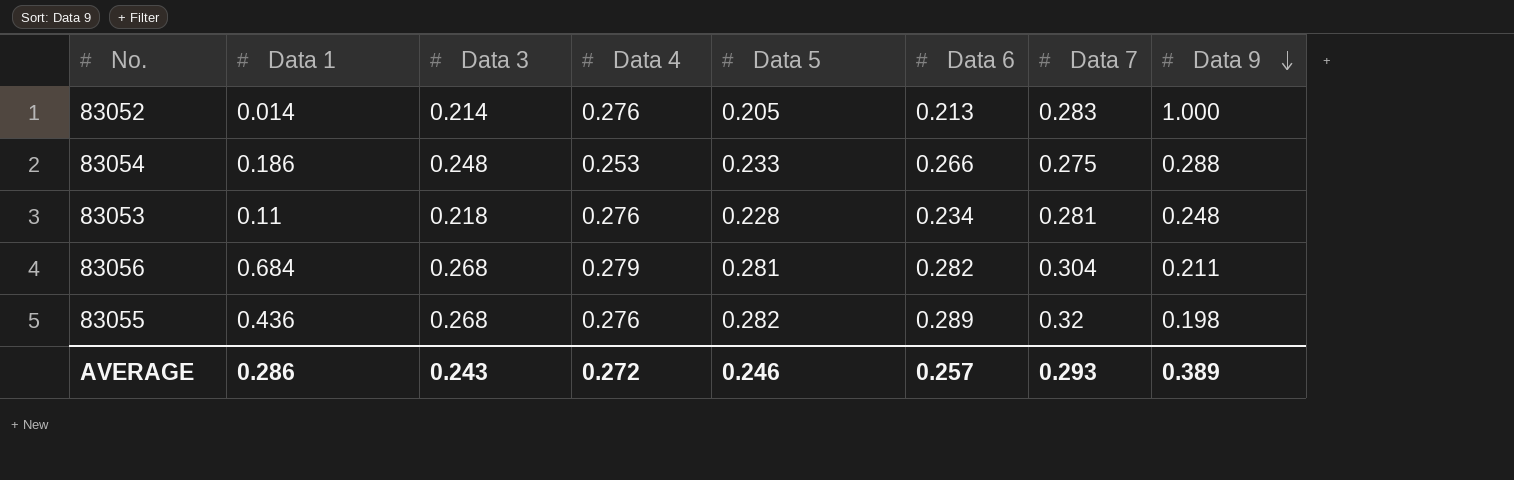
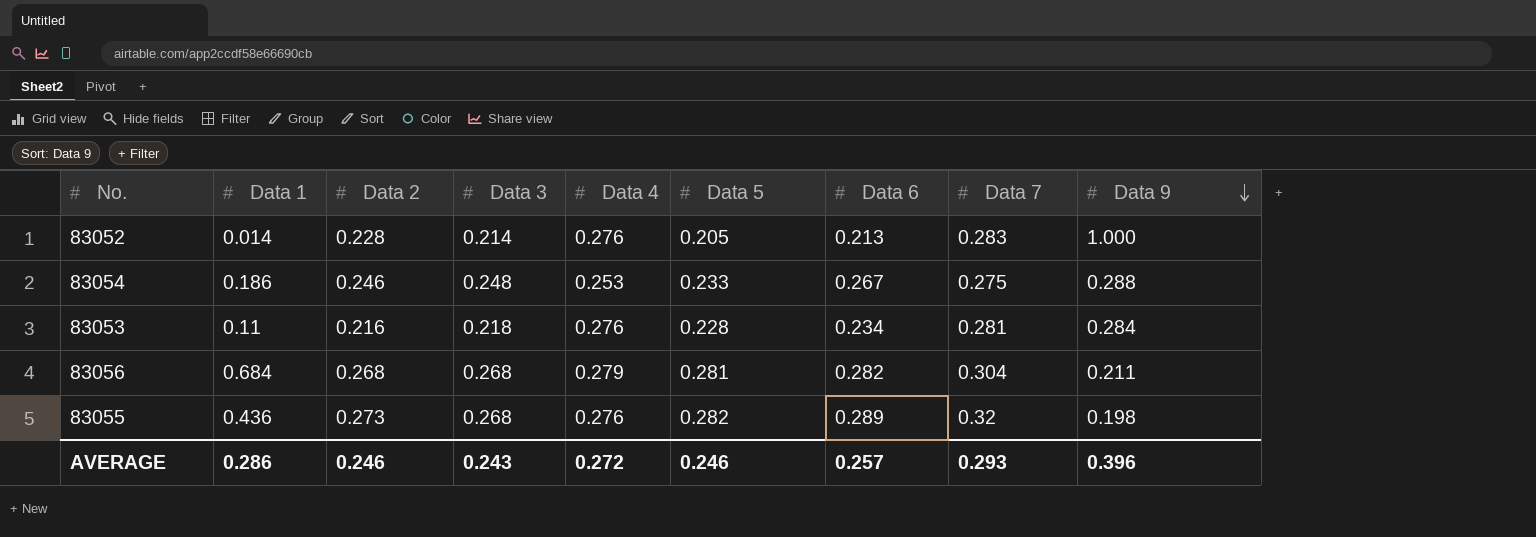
column Data 2 | position: none -> 3
83054 | Data 6: 0.266 -> 0.267
83053 | Data 9: 0.248 -> 0.284
AVERAGE | Data 9: 0.389 -> 0.396

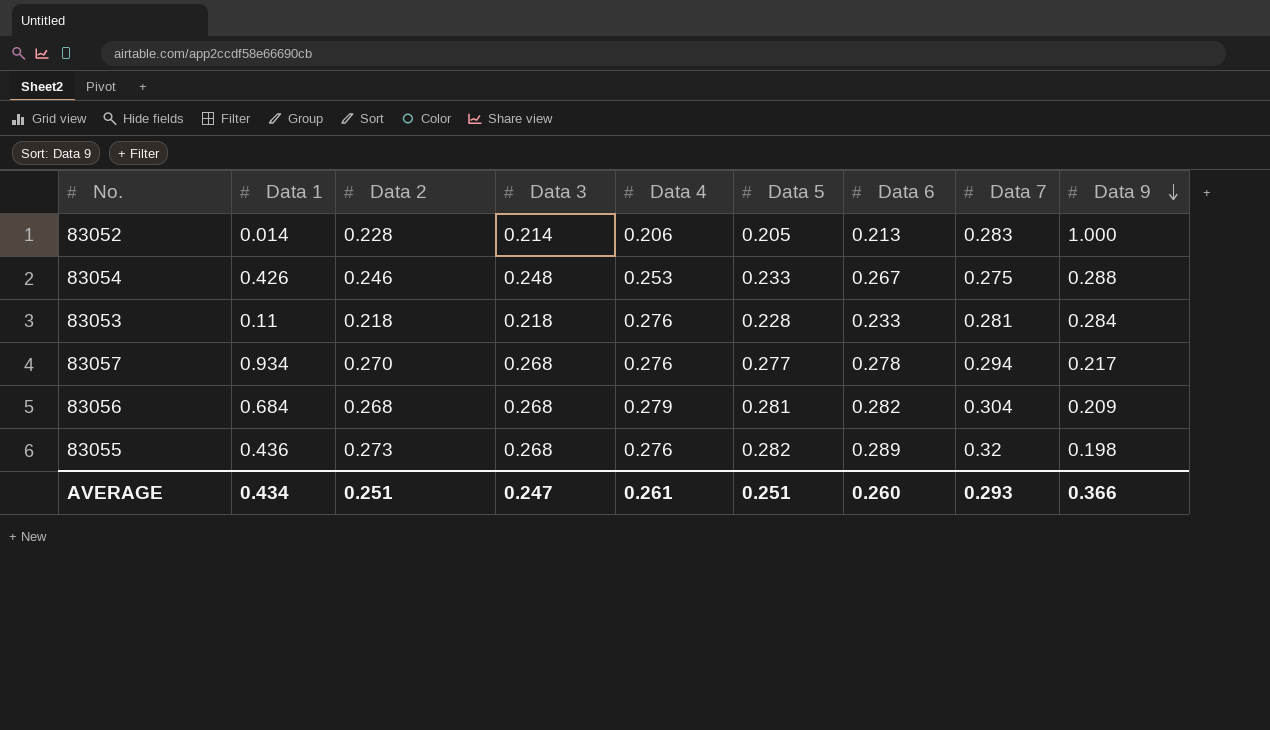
83052 | Data 4: 0.276 -> 0.206
83054 | Data 1: 0.186 -> 0.426
83053 | Data 2: 0.216 -> 0.218
83053 | Data 6: 0.234 -> 0.233
row 83057: none -> 0.934 | 0.270 | 0.268 | 0.276 | 0.277 | 0.278 | 0.294 | 0.217
83056 | Data 9: 0.211 -> 0.209
AVERAGE | Data 1: 0.286 -> 0.434
AVERAGE | Data 2: 0.246 -> 0.251
AVERAGE | Data 3: 0.243 -> 0.247
AVERAGE | Data 4: 0.272 -> 0.261
AVERAGE | Data 5: 0.246 -> 0.251
AVERAGE | Data 6: 0.257 -> 0.260
AVERAGE | Data 9: 0.396 -> 0.366

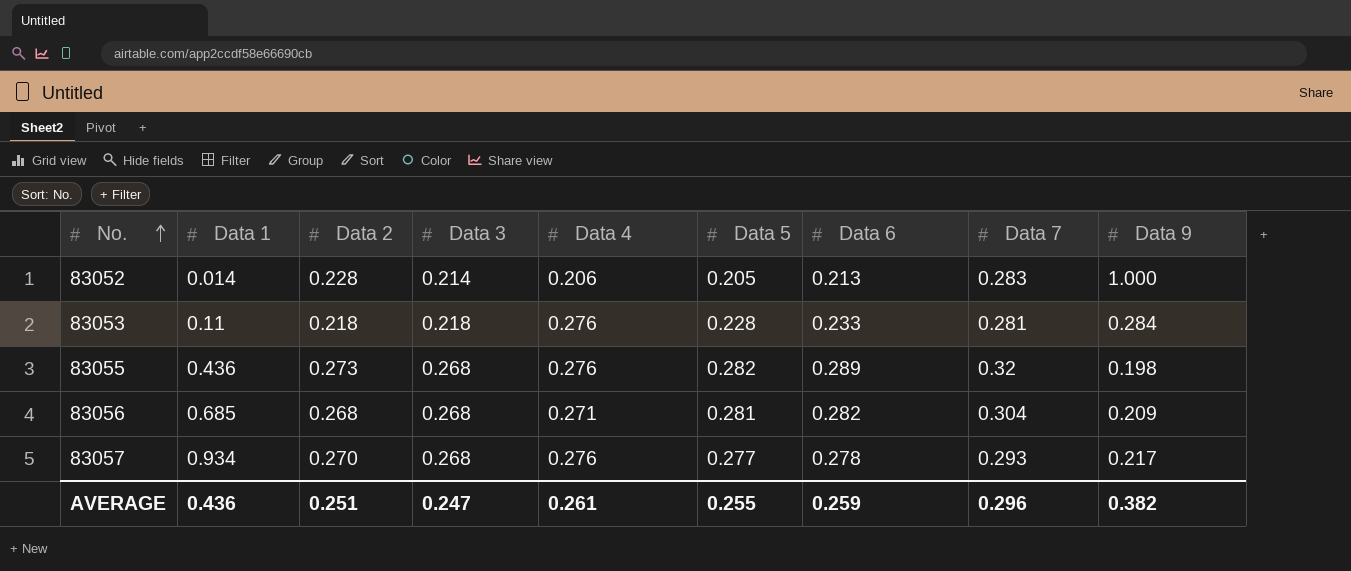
row order: Data 9 descending -> No. ascending
row 83054: 0.426 | 0.246 | 0.248 | 0.253 | 0.233 | 0.267 | 0.275 | 0.288 -> none
83056 | Data 1: 0.684 -> 0.685
83056 | Data 4: 0.279 -> 0.271
83057 | Data 7: 0.294 -> 0.293
AVERAGE | Data 1: 0.434 -> 0.436
AVERAGE | Data 5: 0.251 -> 0.255
AVERAGE | Data 6: 0.260 -> 0.259
AVERAGE | Data 7: 0.293 -> 0.296
AVERAGE | Data 9: 0.366 -> 0.382

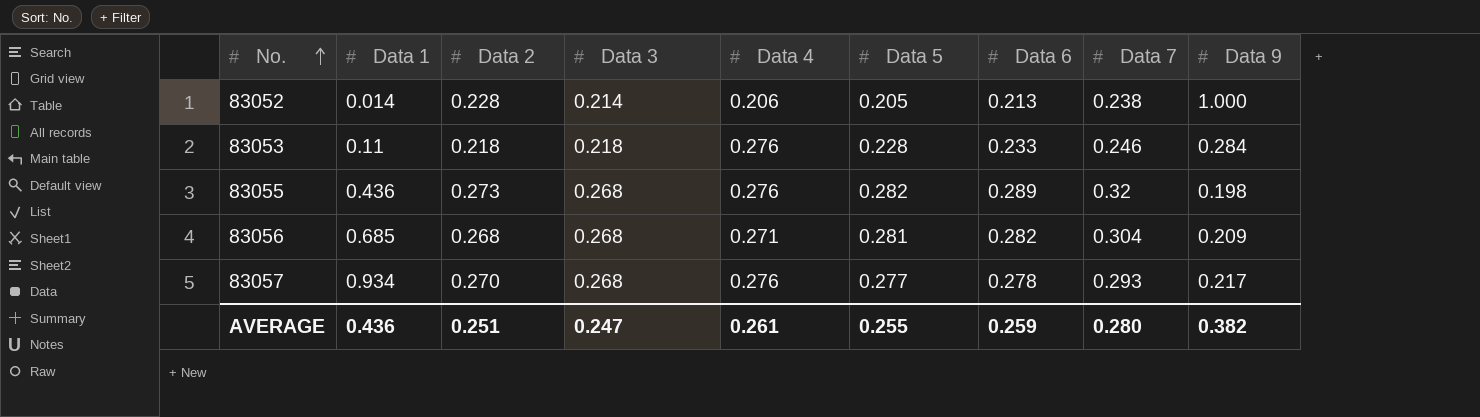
83052 | Data 7: 0.283 -> 0.238
83053 | Data 7: 0.281 -> 0.246
AVERAGE | Data 7: 0.296 -> 0.280

